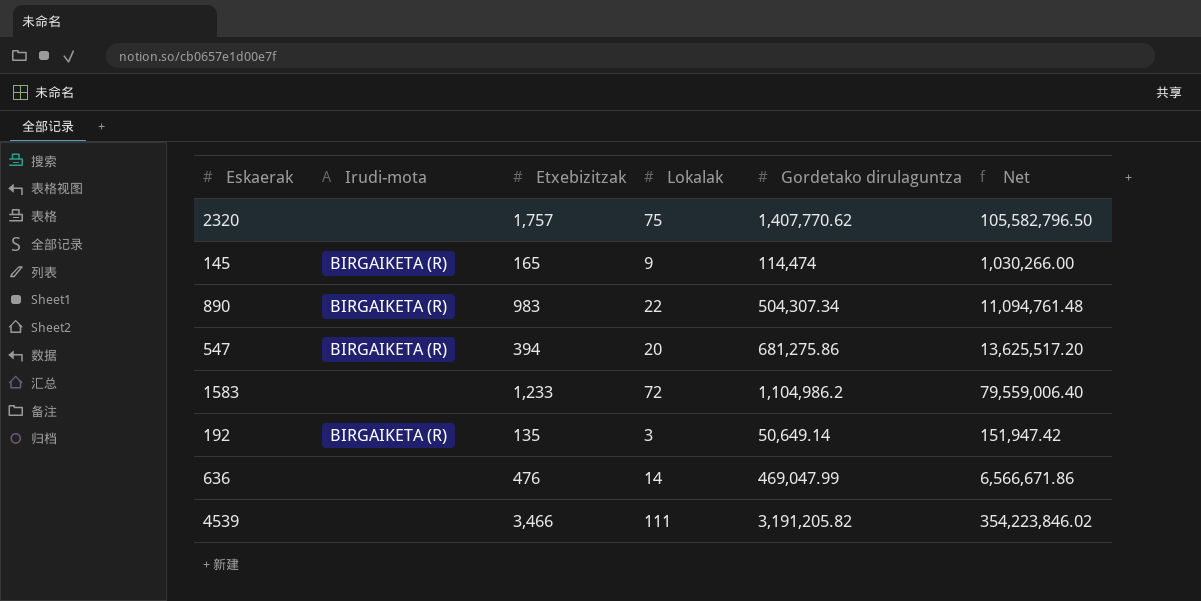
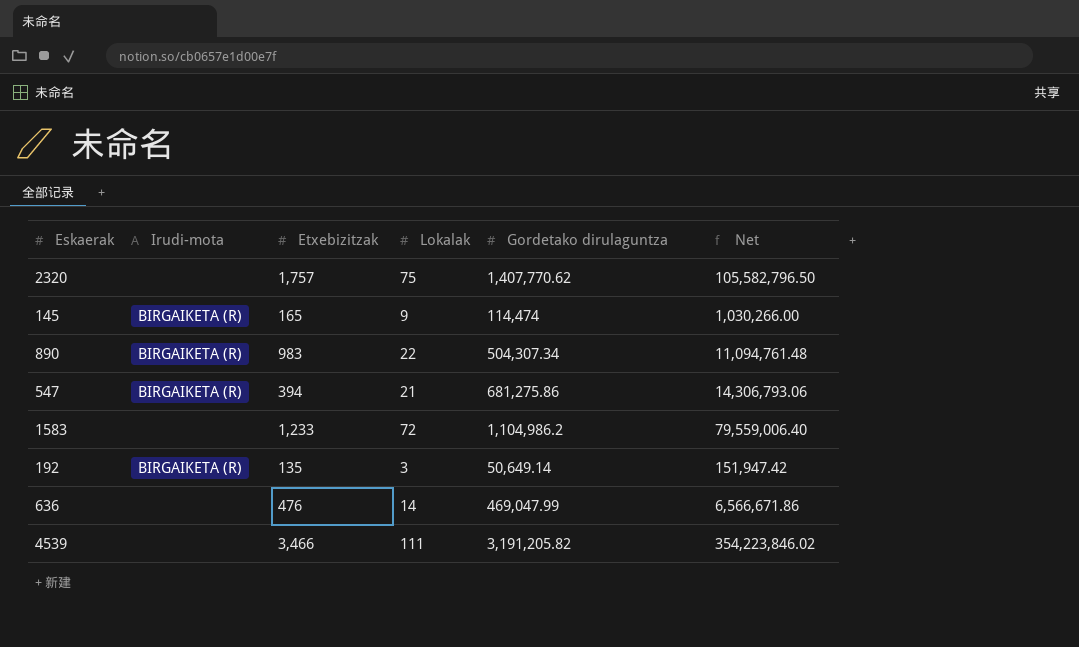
547 | Lokalak: 20 -> 21
547 | Net: 13,625,517.20 -> 14,306,793.06

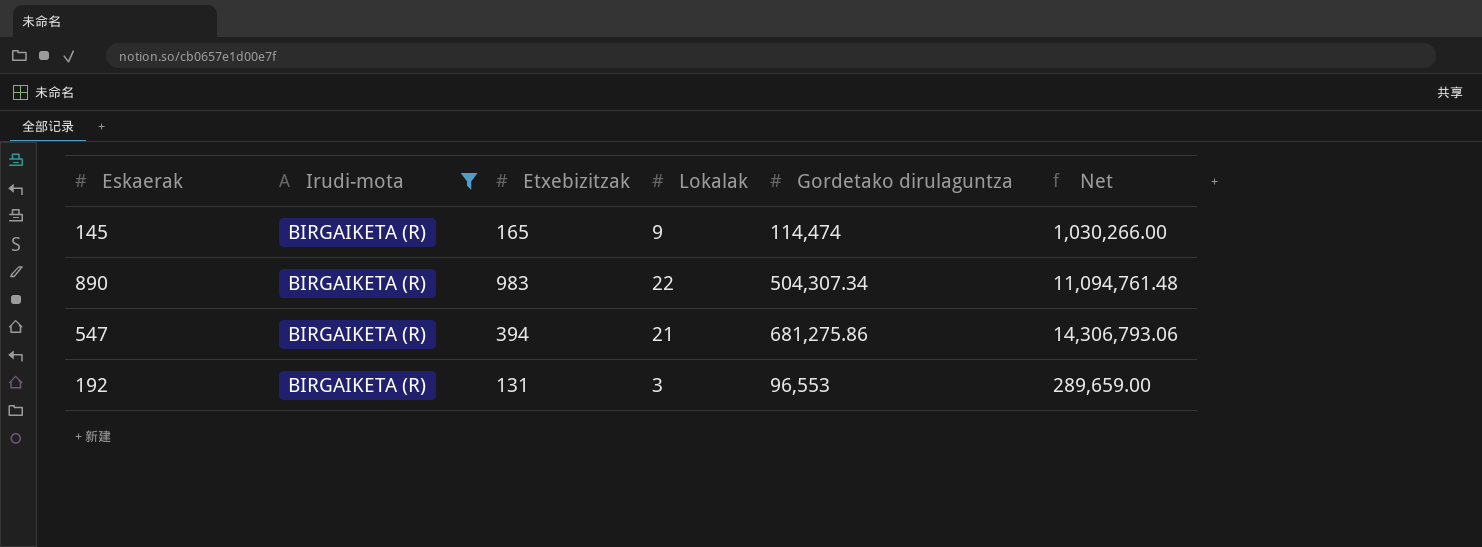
filter: none -> Irudi-mota = BIRGAIKETA (R)
192 | Etxebizitzak: 135 -> 131
192 | Gordetako dirulaguntza: 50,649.14 -> 96,553
192 | Net: 151,947.42 -> 289,659.00

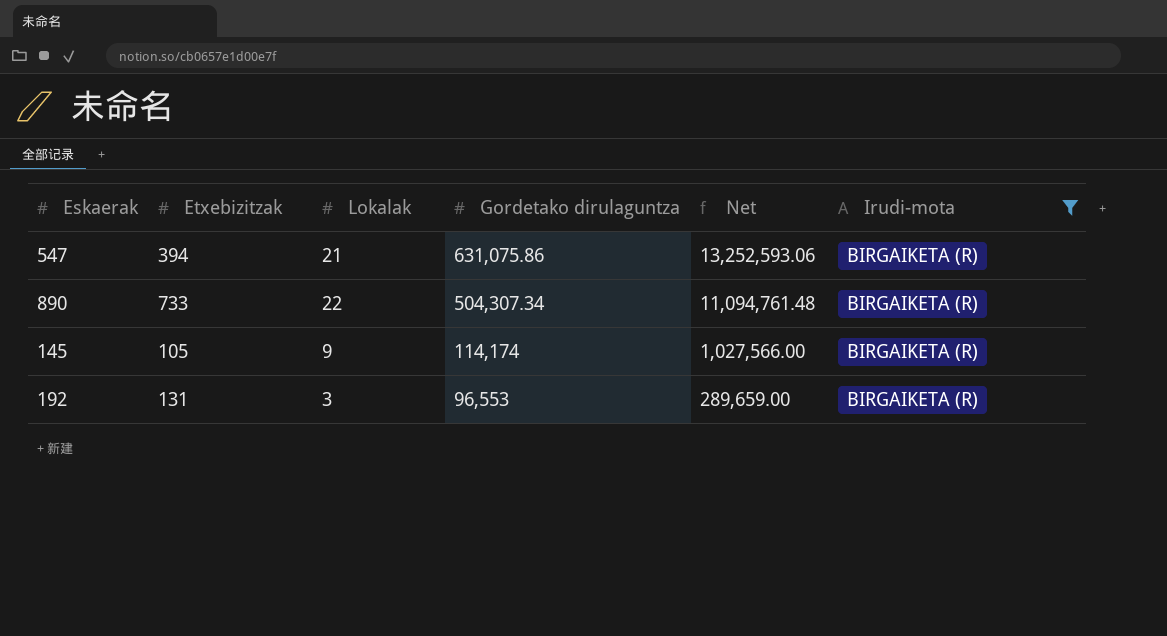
row order: none -> Gordetako dirulaguntza descending
column Irudi-mota | position: 2 -> 6
547 | Gordetako dirulaguntza: 681,275.86 -> 631,075.86
547 | Net: 14,306,793.06 -> 13,252,593.06
890 | Etxebizitzak: 983 -> 733
145 | Etxebizitzak: 165 -> 105
145 | Gordetako dirulaguntza: 114,474 -> 114,174
145 | Net: 1,030,266.00 -> 1,027,566.00

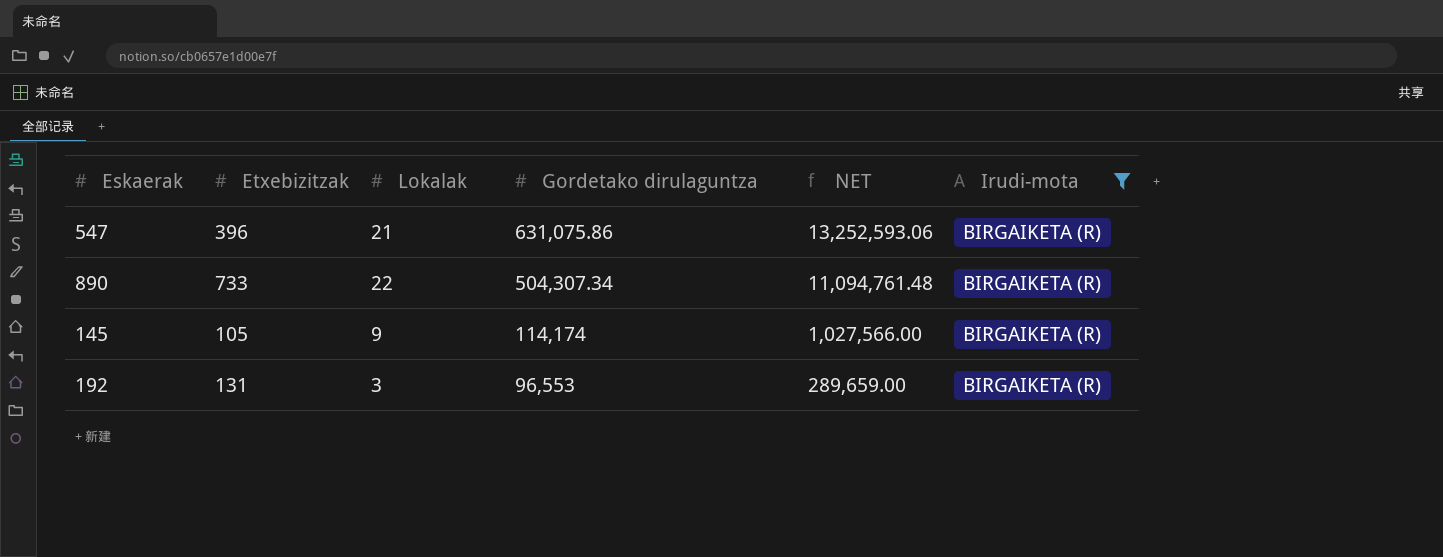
column name: Net -> NET
547 | Etxebizitzak: 394 -> 396

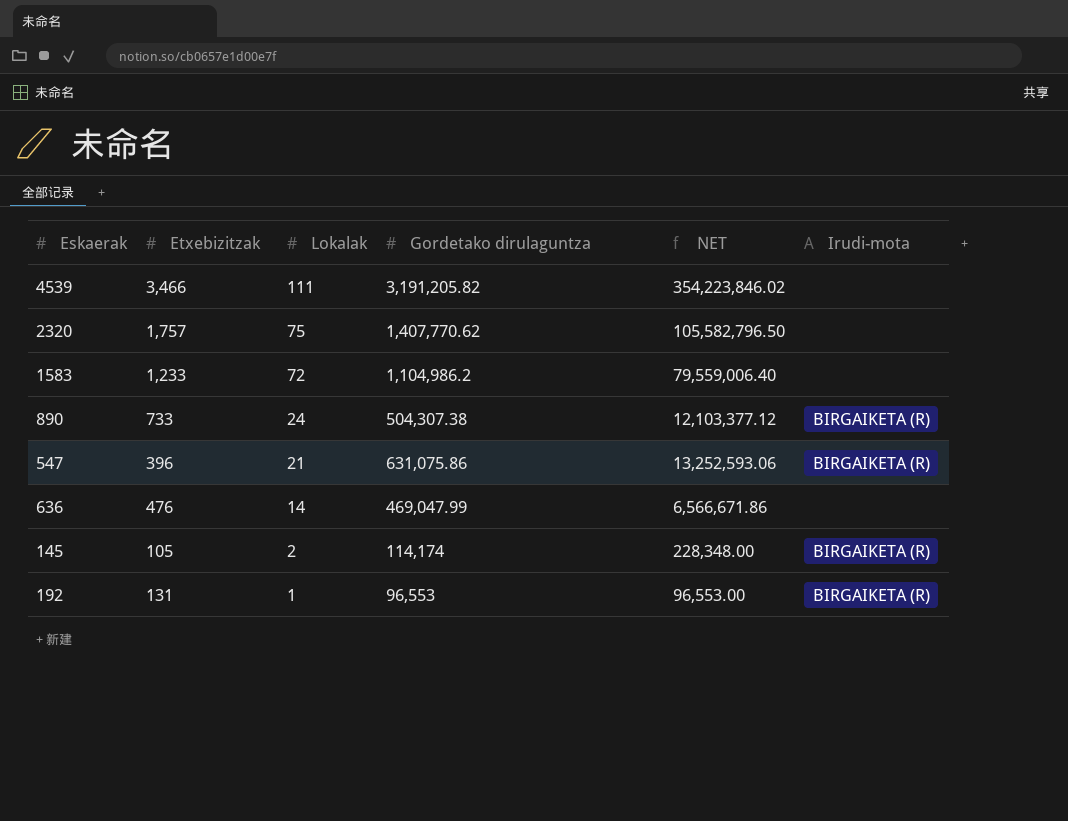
filter: Irudi-mota = BIRGAIKETA (R) -> none
row order: Gordetako dirulaguntza descending -> Lokalak descending
890 | Lokalak: 22 -> 24
890 | Gordetako dirulaguntza: 504,307.34 -> 504,307.38
890 | NET: 11,094,761.48 -> 12,103,377.12
145 | Lokalak: 9 -> 2
145 | NET: 1,027,566.00 -> 228,348.00
192 | Lokalak: 3 -> 1
192 | NET: 289,659.00 -> 96,553.00

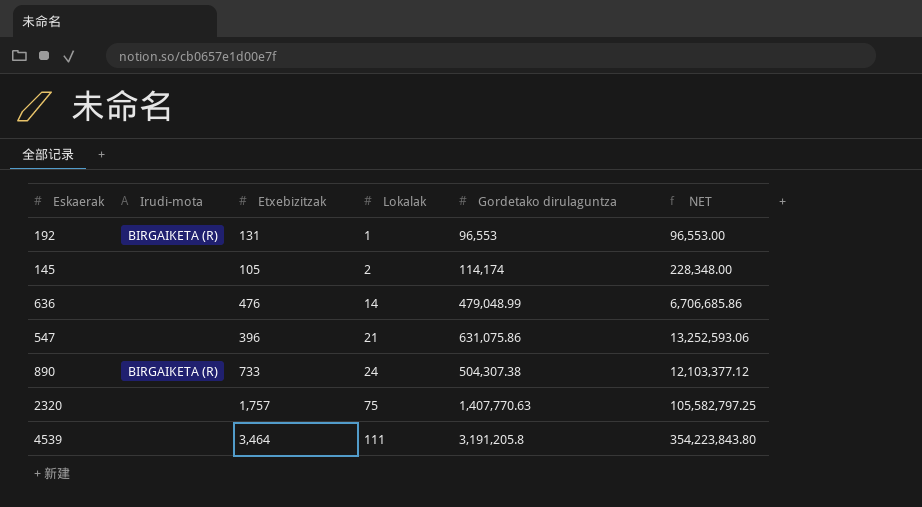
row order: Lokalak descending -> Lokalak ascending
column Irudi-mota | position: 6 -> 2
row 1583: 1,233 | 72 | 1,104,986.2 | 79,559,006.40 | none -> none
145 | Irudi-mota: BIRGAIKETA (R) -> none
636 | Gordetako dirulaguntza: 469,047.99 -> 479,048.99
636 | NET: 6,566,671.86 -> 6,706,685.86
547 | Irudi-mota: BIRGAIKETA (R) -> none
2320 | Gordetako dirulaguntza: 1,407,770.62 -> 1,407,770.63
2320 | NET: 105,582,796.50 -> 105,582,797.25
4539 | Etxebizitzak: 3,466 -> 3,464
4539 | Gordetako dirulaguntza: 3,191,205.82 -> 3,191,205.8
4539 | NET: 354,223,846.02 -> 354,223,843.80

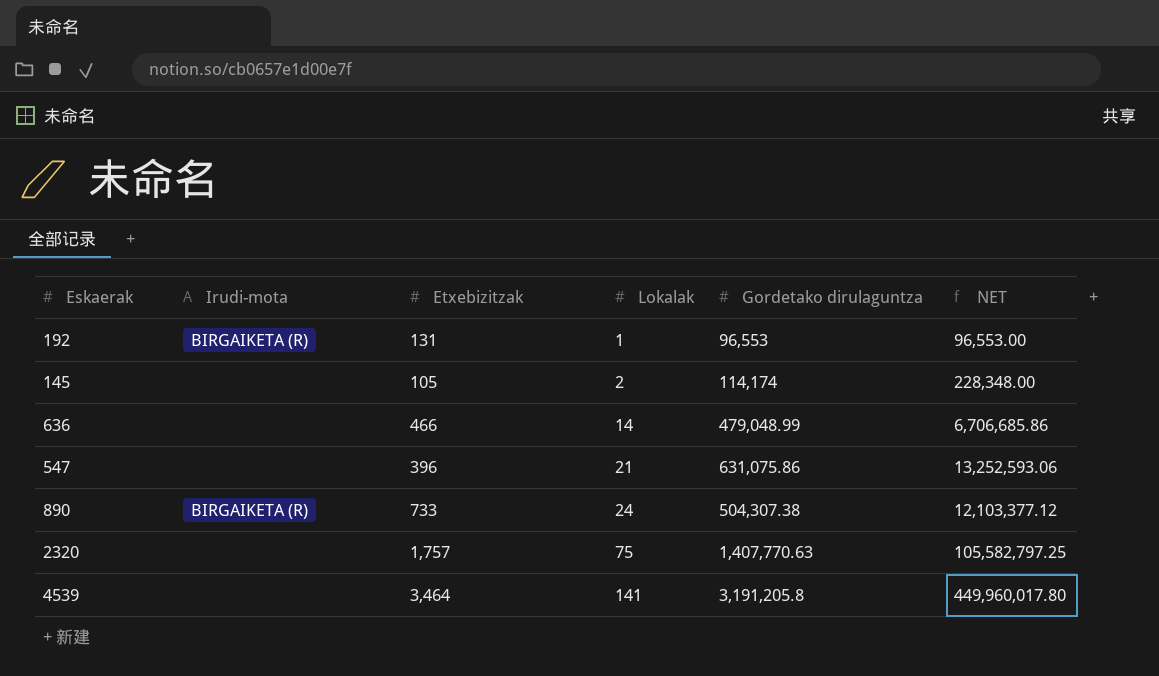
636 | Etxebizitzak: 476 -> 466
4539 | Lokalak: 111 -> 141
4539 | NET: 354,223,843.80 -> 449,960,017.80

